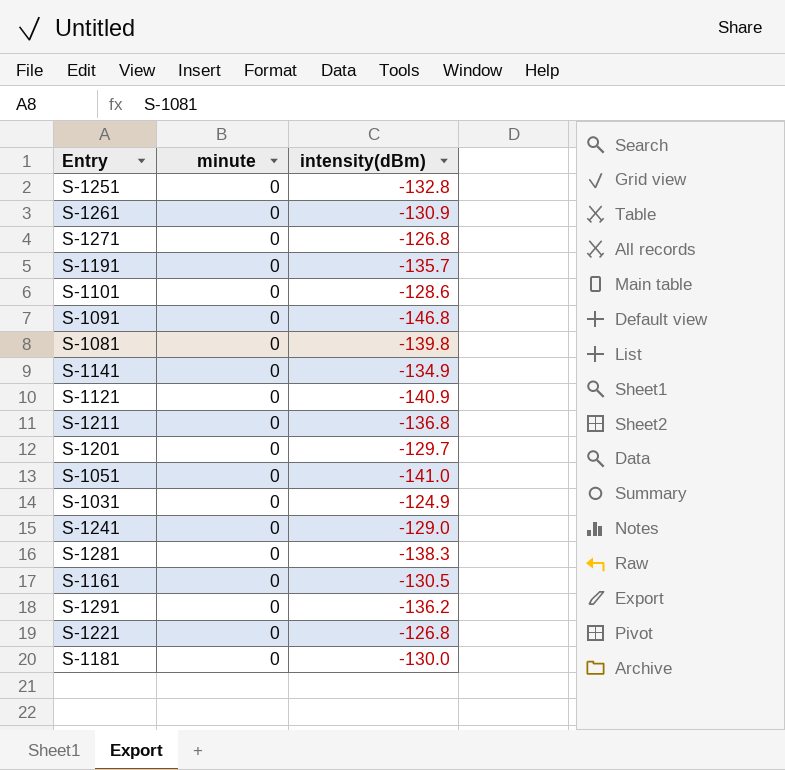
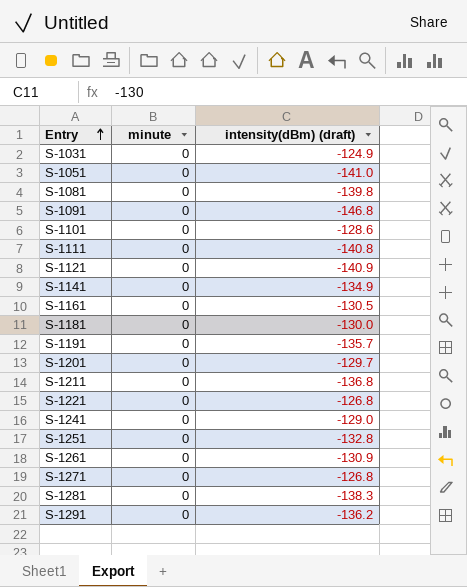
row order: none -> Entry ascending
column name: intensity(dBm) -> intensity(dBm) (draft)
row S-1111: none -> 0 | -140.8

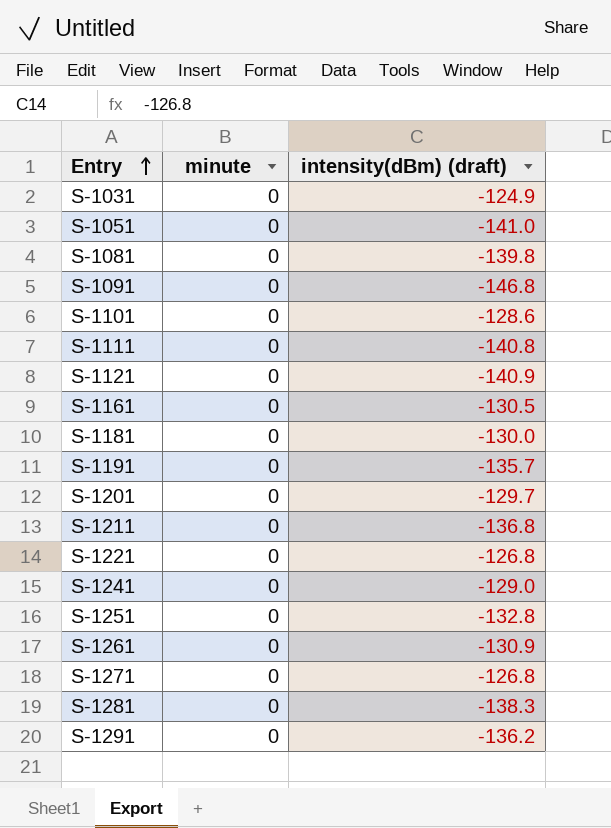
row S-1141: 0 | -134.9 -> none

